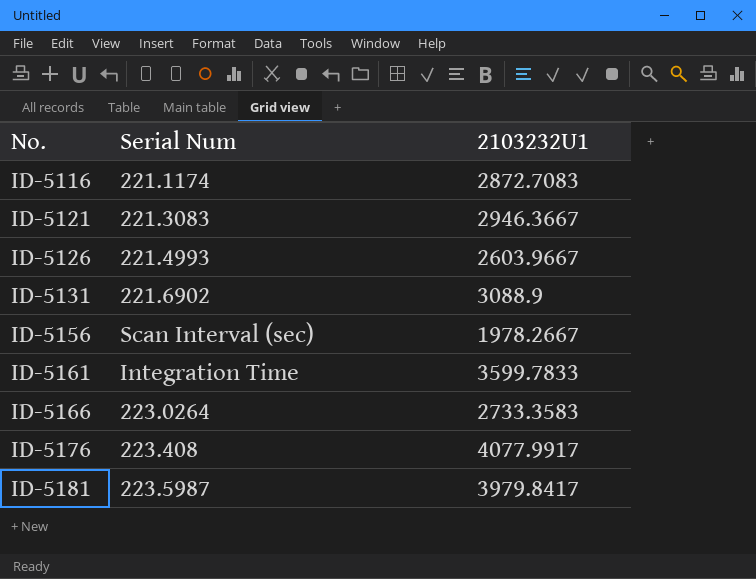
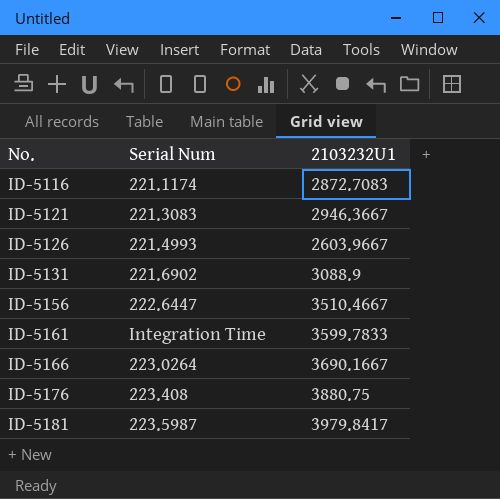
ID-5156 | Serial Num: Scan Interval (sec) -> 222.6447
ID-5156 | 2103232U1: 1978.2667 -> 3510.4667
ID-5166 | 2103232U1: 2733.3583 -> 3690.1667
ID-5176 | 2103232U1: 4077.9917 -> 3880.75

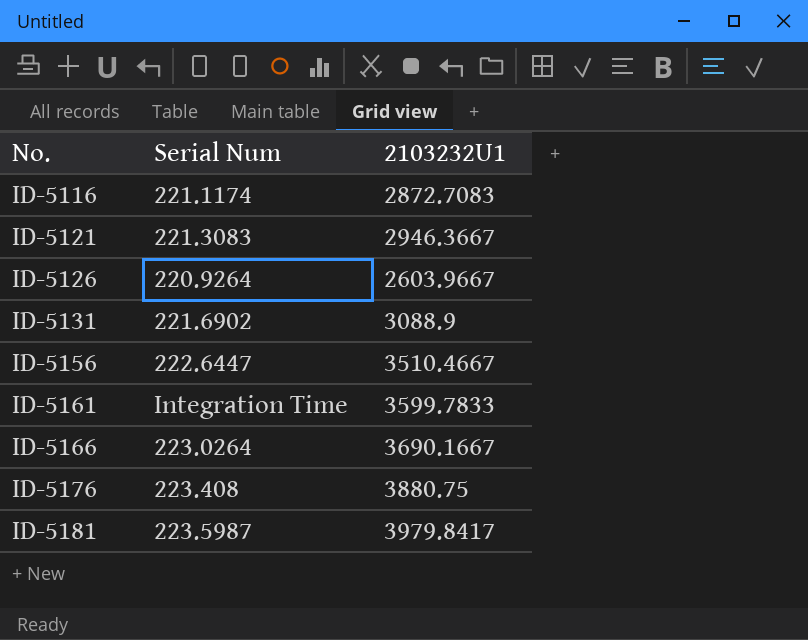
ID-5126 | Serial Num: 221.4993 -> 220.9264

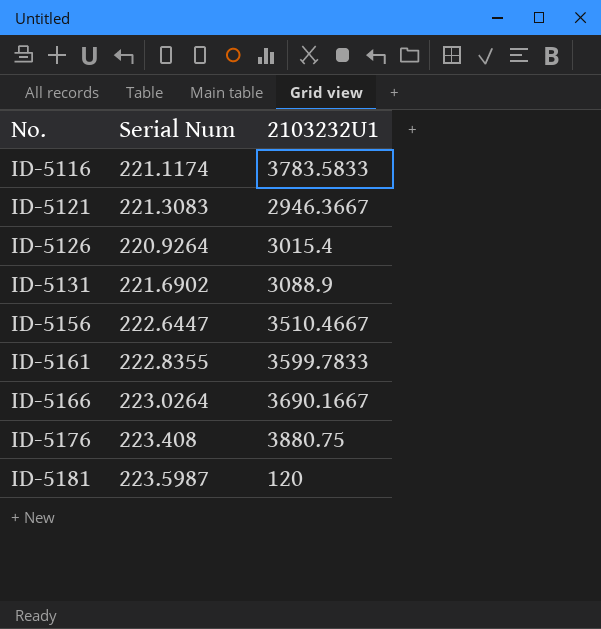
ID-5116 | 2103232U1: 2872.7083 -> 3783.5833
ID-5126 | 2103232U1: 2603.9667 -> 3015.4
ID-5161 | Serial Num: Integration Time -> 222.8355
ID-5181 | 2103232U1: 3979.8417 -> 120

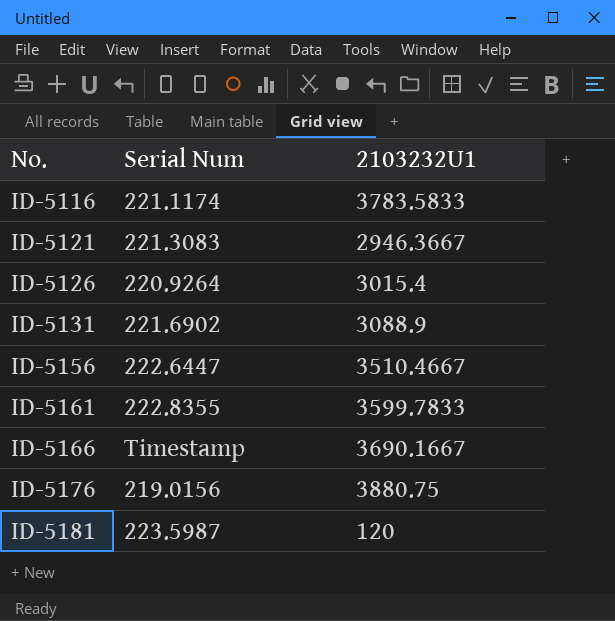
ID-5166 | Serial Num: 223.0264 -> Timestamp
ID-5176 | Serial Num: 223.408 -> 219.0156

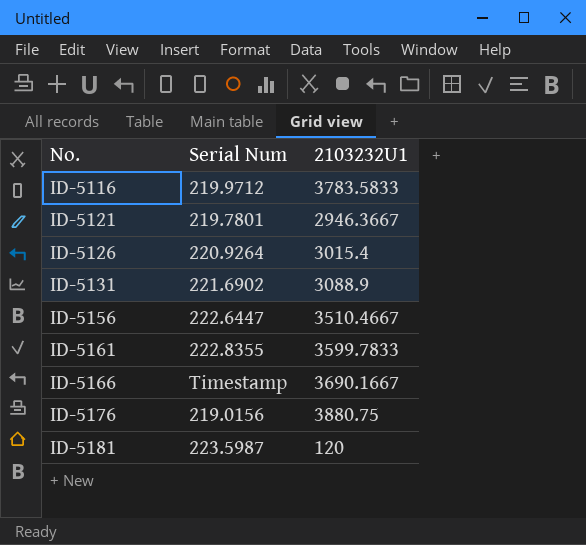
ID-5116 | Serial Num: 221.1174 -> 219.9712
ID-5121 | Serial Num: 221.3083 -> 219.7801

